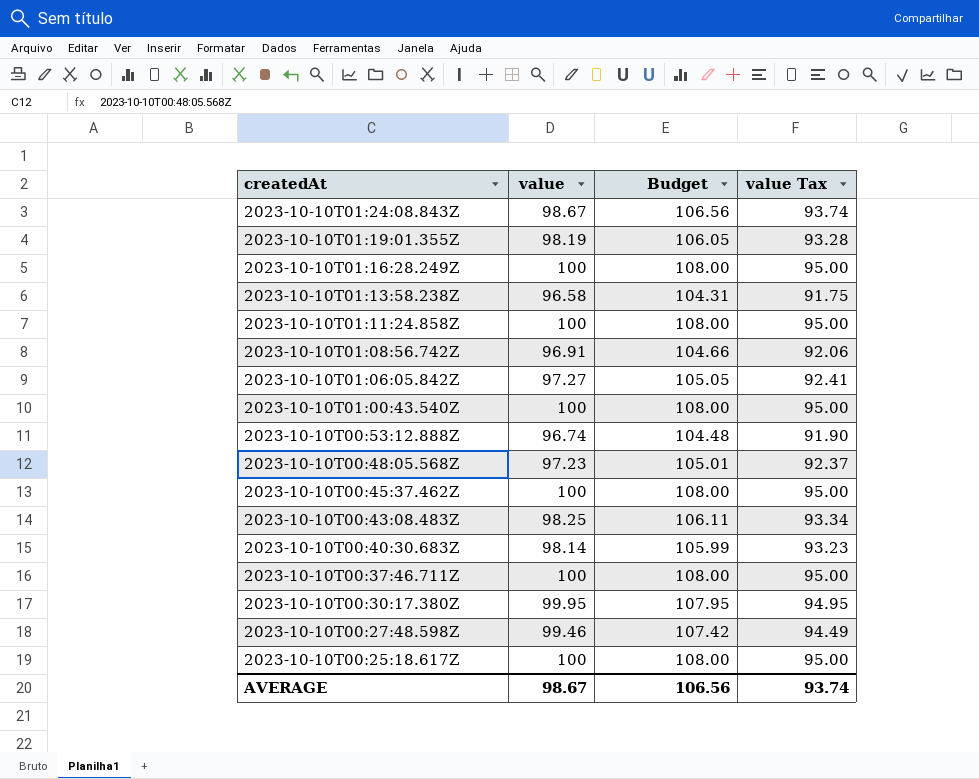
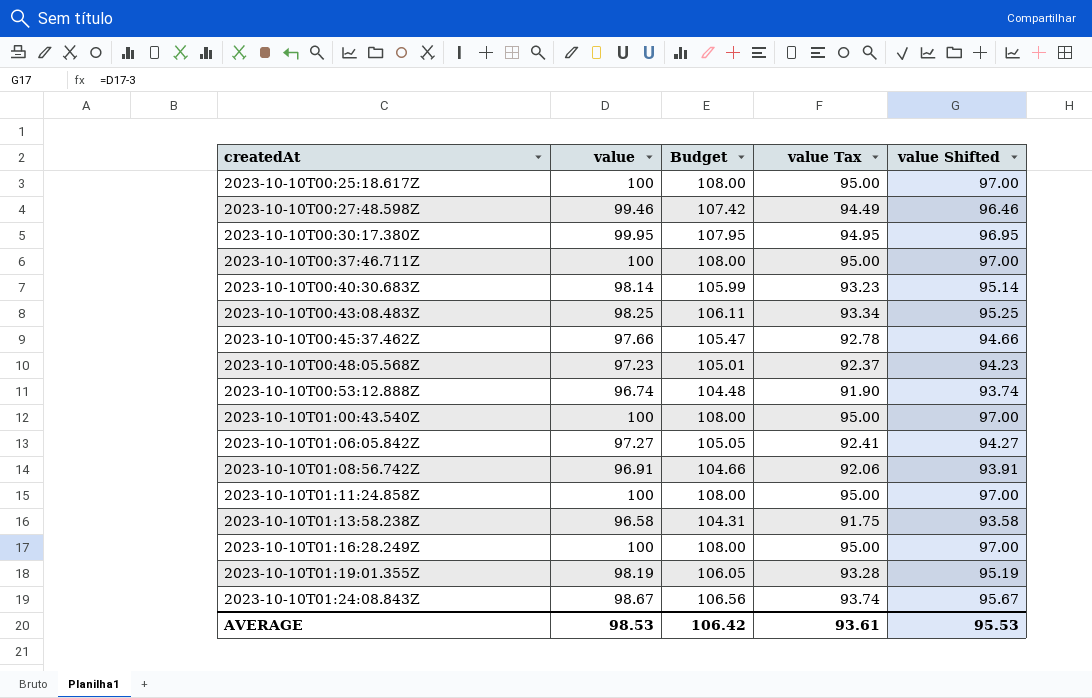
row order: createdAt descending -> createdAt ascending
column value Shifted | formula: none -> [value] - 3
2023-10-10T00:45:37.462Z | value: 100 -> 97.66
2023-10-10T00:45:37.462Z | Budget: 108.00 -> 105.47
2023-10-10T00:45:37.462Z | value Tax: 95.00 -> 92.78
AVERAGE | value: 98.67 -> 98.53
AVERAGE | Budget: 106.56 -> 106.42
AVERAGE | value Tax: 93.74 -> 93.61

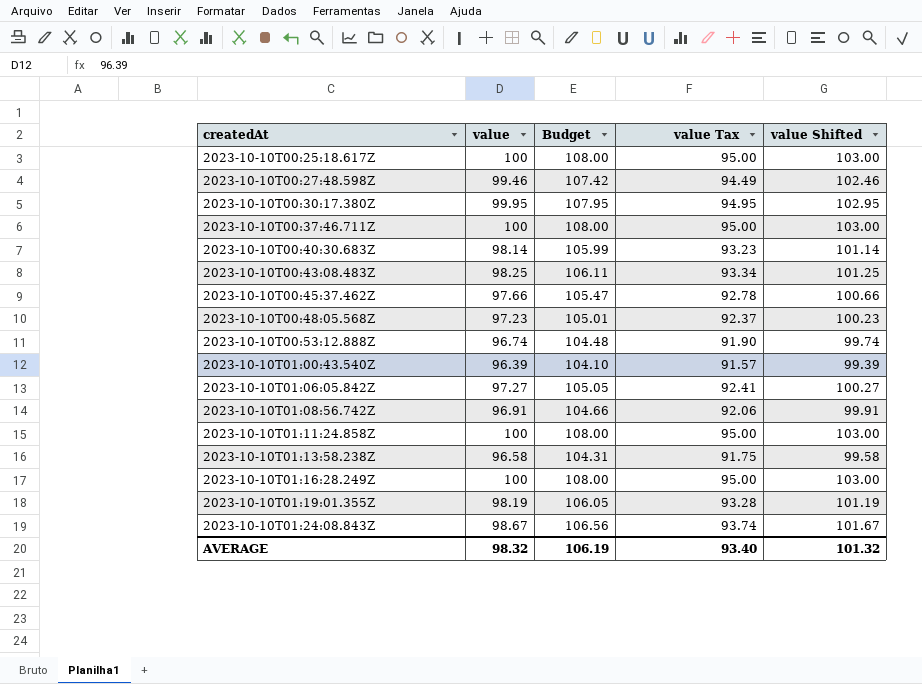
column value Shifted | formula: [value] - 3 -> [value] + 3
2023-10-10T01:00:43.540Z | value: 100 -> 96.39
2023-10-10T01:00:43.540Z | Budget: 108.00 -> 104.10
2023-10-10T01:00:43.540Z | value Tax: 95.00 -> 91.57
AVERAGE | value: 98.53 -> 98.32
AVERAGE | Budget: 106.42 -> 106.19
AVERAGE | value Tax: 93.61 -> 93.40
AVERAGE | value Shifted: 95.53 -> 101.32

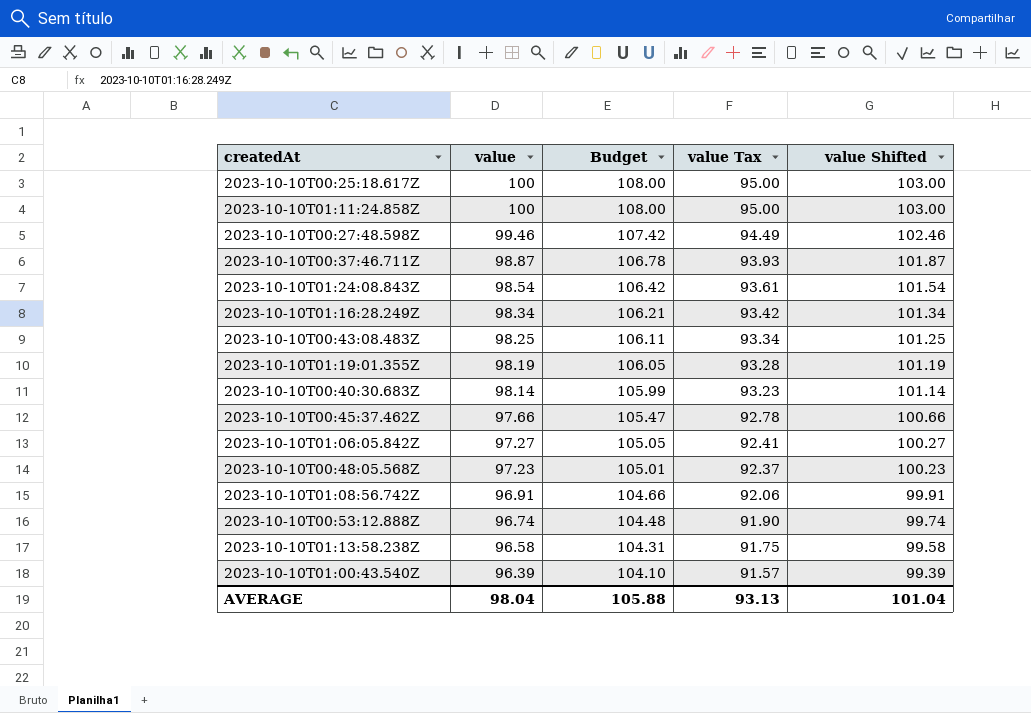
row order: createdAt ascending -> value descending
row 2023-10-10T00:30:17.380Z: 99.95 | 107.95 | 94.95 | 102.95 -> none
2023-10-10T00:37:46.711Z | value: 100 -> 98.87
2023-10-10T00:37:46.711Z | Budget: 108.00 -> 106.78
2023-10-10T00:37:46.711Z | value Tax: 95.00 -> 93.93
2023-10-10T00:37:46.711Z | value Shifted: 103.00 -> 101.87
2023-10-10T01:24:08.843Z | value: 98.67 -> 98.54
2023-10-10T01:24:08.843Z | Budget: 106.56 -> 106.42
2023-10-10T01:24:08.843Z | value Tax: 93.74 -> 93.61
2023-10-10T01:24:08.843Z | value Shifted: 101.67 -> 101.54
2023-10-10T01:16:28.249Z | value: 100 -> 98.34
2023-10-10T01:16:28.249Z | Budget: 108.00 -> 106.21
2023-10-10T01:16:28.249Z | value Tax: 95.00 -> 93.42
2023-10-10T01:16:28.249Z | value Shifted: 103.00 -> 101.34
AVERAGE | value: 98.32 -> 98.04
AVERAGE | Budget: 106.19 -> 105.88
AVERAGE | value Tax: 93.40 -> 93.13
AVERAGE | value Shifted: 101.32 -> 101.04

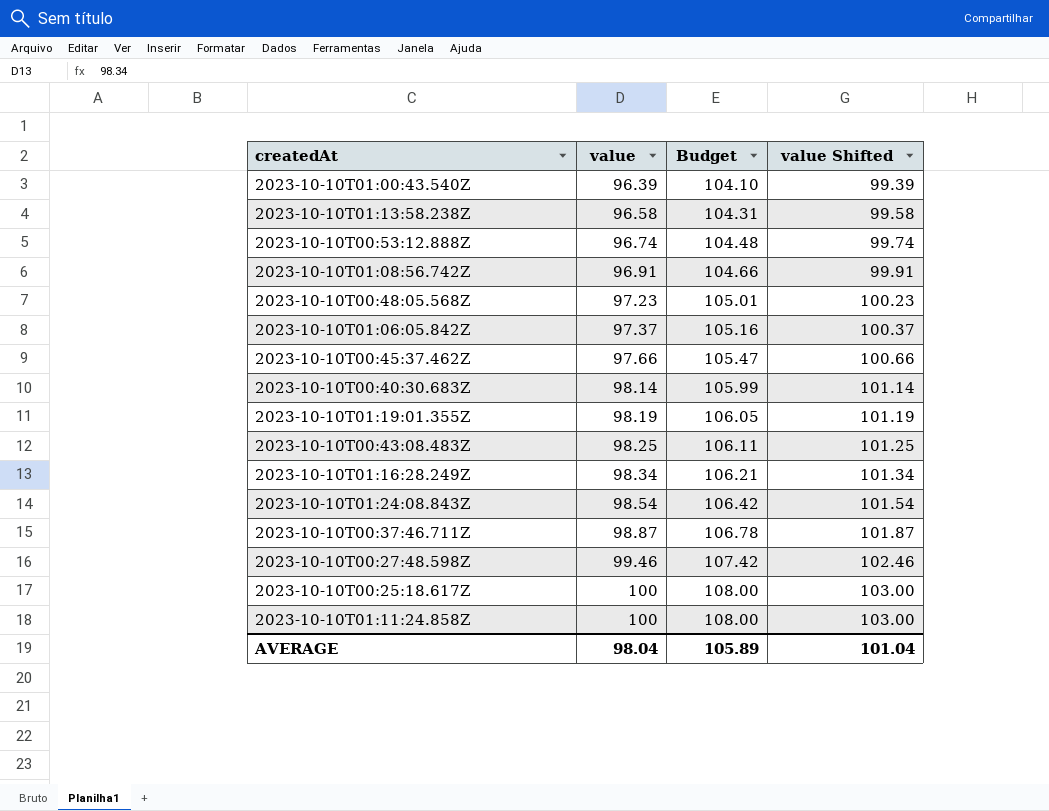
row order: value descending -> value ascending
column value Tax | formula: [value] * 0.95 -> none
2023-10-10T01:06:05.842Z | value: 97.27 -> 97.37
2023-10-10T01:06:05.842Z | Budget: 105.05 -> 105.16
2023-10-10T01:06:05.842Z | value Shifted: 100.27 -> 100.37
AVERAGE | Budget: 105.88 -> 105.89

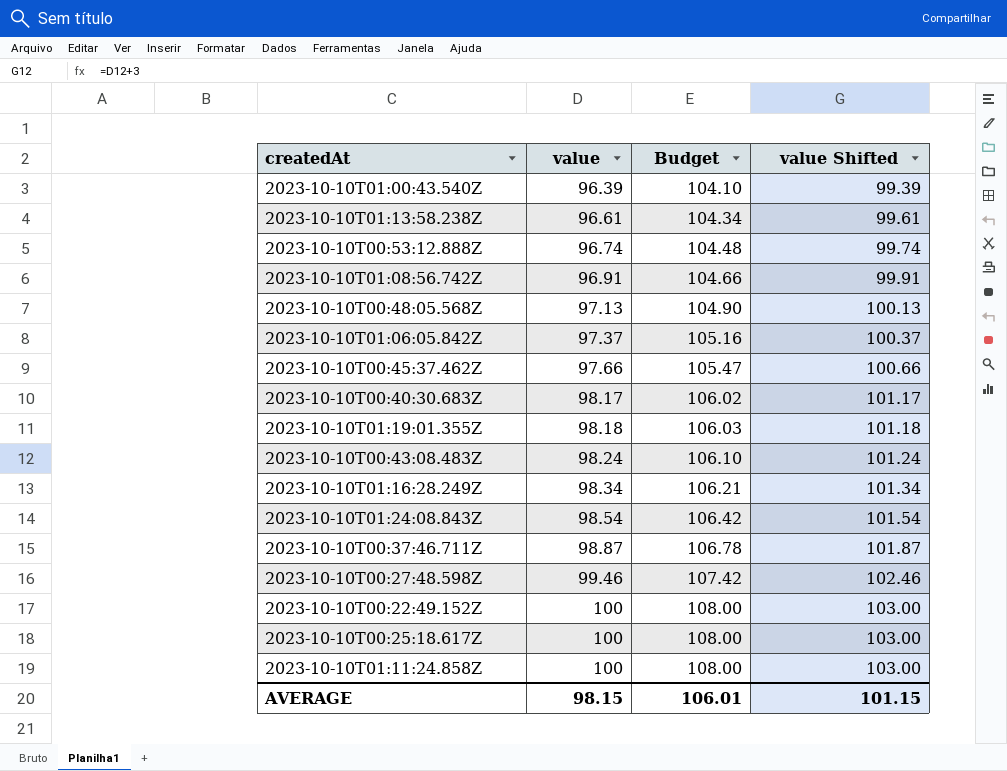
2023-10-10T01:13:58.238Z | value: 96.58 -> 96.61
2023-10-10T01:13:58.238Z | Budget: 104.31 -> 104.34
2023-10-10T01:13:58.238Z | value Shifted: 99.58 -> 99.61
2023-10-10T00:48:05.568Z | value: 97.23 -> 97.13
2023-10-10T00:48:05.568Z | Budget: 105.01 -> 104.90
2023-10-10T00:48:05.568Z | value Shifted: 100.23 -> 100.13
2023-10-10T00:40:30.683Z | value: 98.14 -> 98.17
2023-10-10T00:40:30.683Z | Budget: 105.99 -> 106.02
2023-10-10T00:40:30.683Z | value Shifted: 101.14 -> 101.17
2023-10-10T01:19:01.355Z | value: 98.19 -> 98.18
2023-10-10T01:19:01.355Z | Budget: 106.05 -> 106.03
2023-10-10T01:19:01.355Z | value Shifted: 101.19 -> 101.18
2023-10-10T00:43:08.483Z | value: 98.25 -> 98.24
2023-10-10T00:43:08.483Z | Budget: 106.11 -> 106.10
2023-10-10T00:43:08.483Z | value Shifted: 101.25 -> 101.24
row 2023-10-10T00:22:49.152Z: none -> 100 | 108.00 | 103.00
AVERAGE | value: 98.04 -> 98.15
AVERAGE | Budget: 105.89 -> 106.01
AVERAGE | value Shifted: 101.04 -> 101.15

